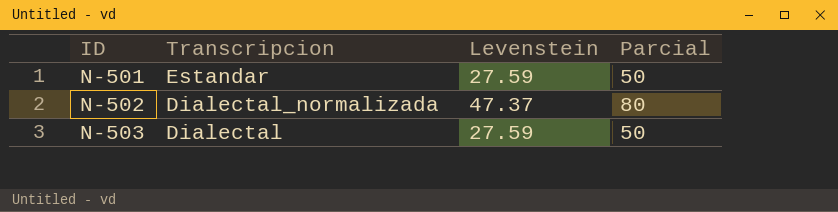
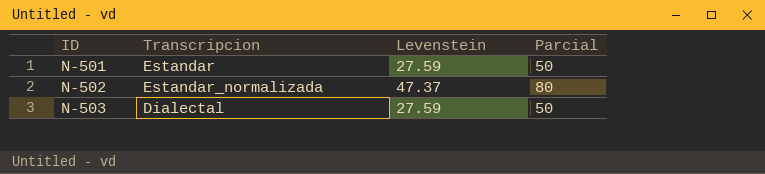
N-502 | Transcripcion: Dialectal_normalizada -> Estandar_normalizada

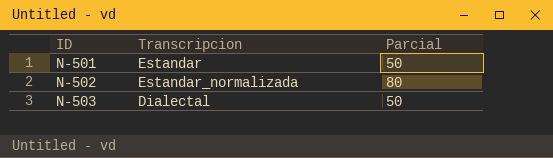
column Levenstein | position: 3 -> none

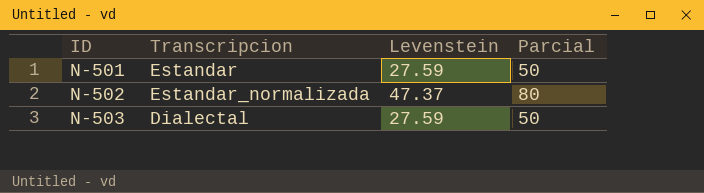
column Levenstein | position: none -> 3

